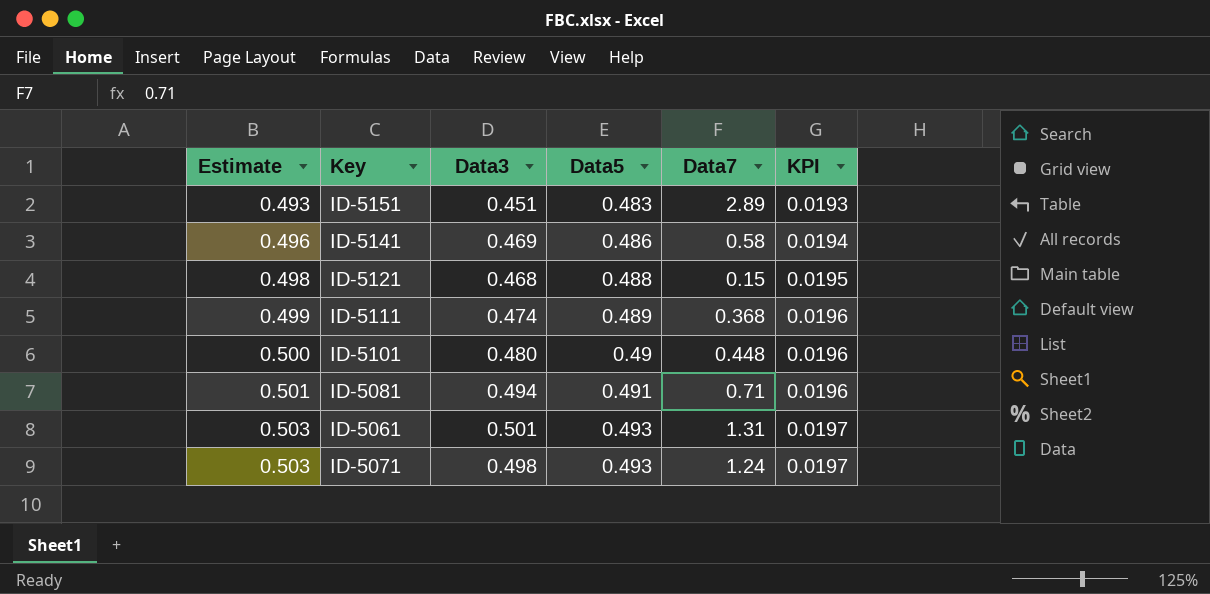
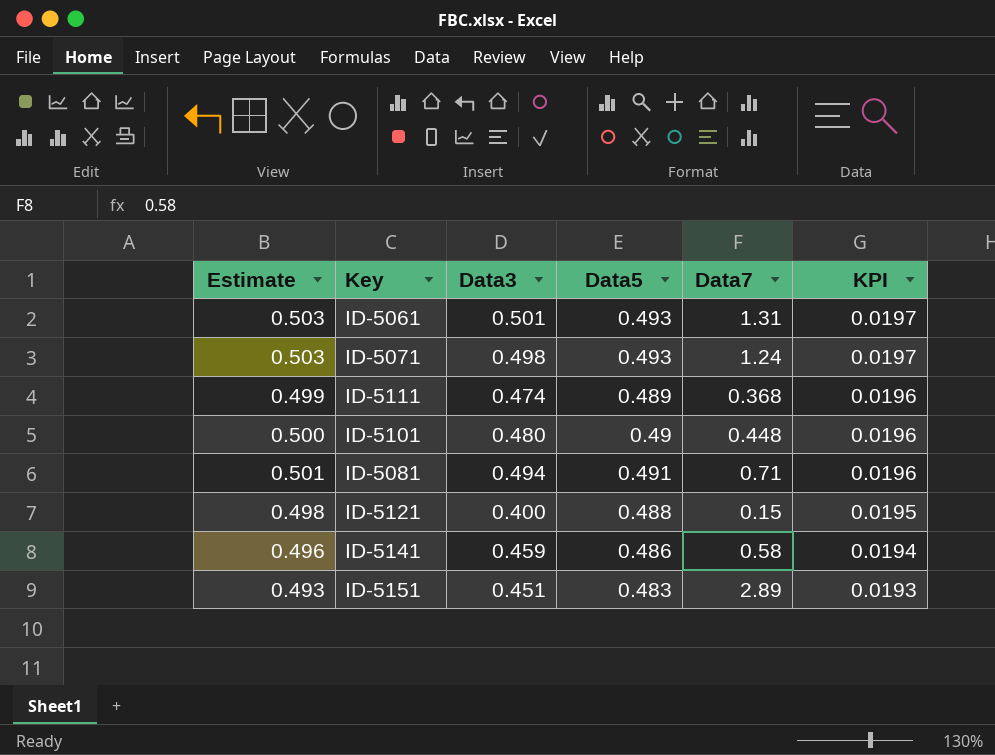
row order: Estimate ascending -> KPI descending
ID-5121 | Data3: 0.468 -> 0.400
ID-5141 | Data3: 0.469 -> 0.459

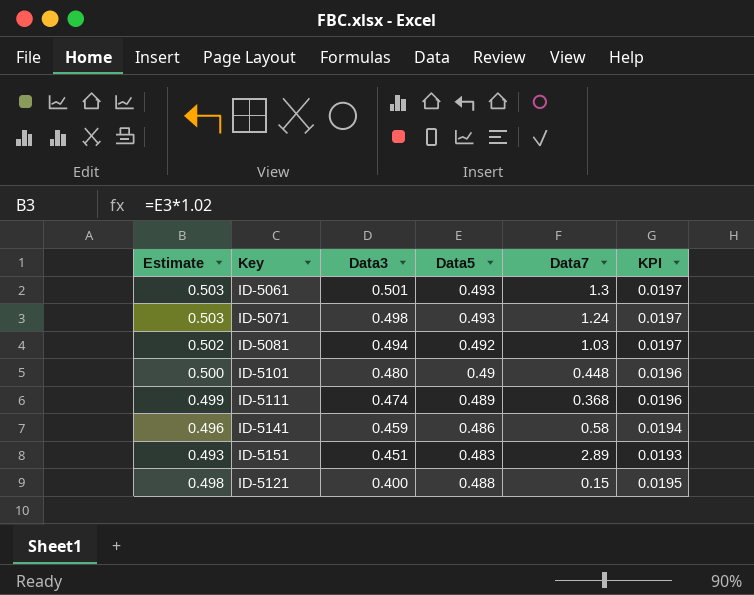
row order: KPI descending -> Data3 descending
ID-5061 | Data7: 1.31 -> 1.3
ID-5081 | Estimate: 0.501 -> 0.502
ID-5081 | Data5: 0.491 -> 0.492
ID-5081 | Data7: 0.71 -> 1.03
ID-5081 | KPI: 0.0196 -> 0.0197

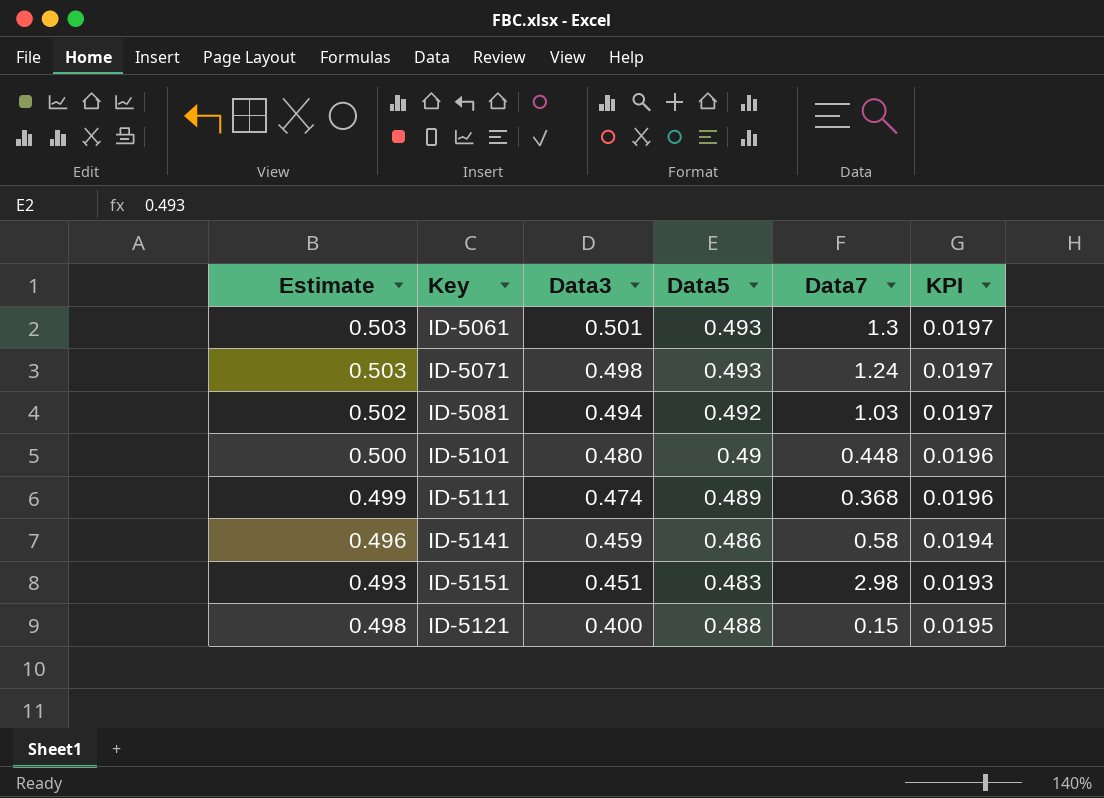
ID-5151 | Data7: 2.89 -> 2.98

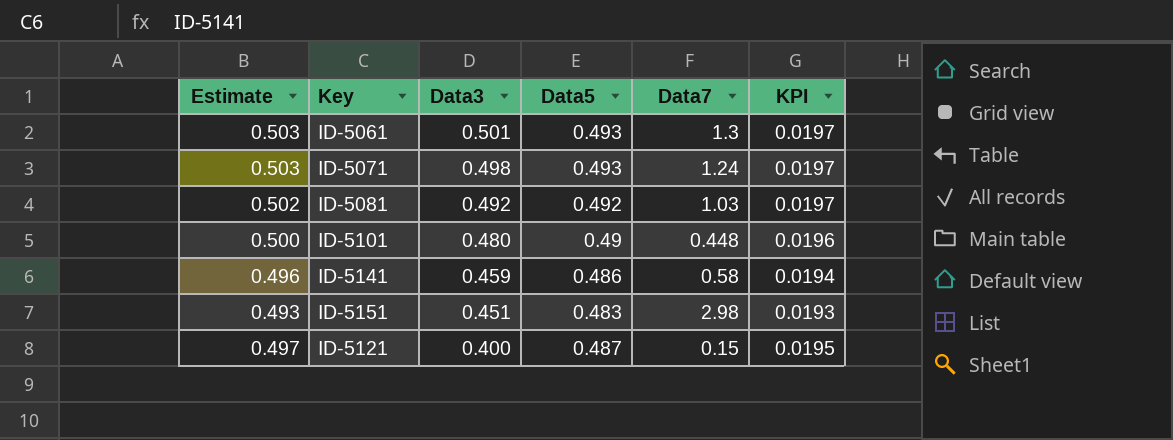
row ID-5111: 0.499 | 0.474 | 0.489 | 0.368 | 0.0196 -> none
ID-5081 | Data3: 0.494 -> 0.492
ID-5121 | Estimate: 0.498 -> 0.497
ID-5121 | Data5: 0.488 -> 0.487

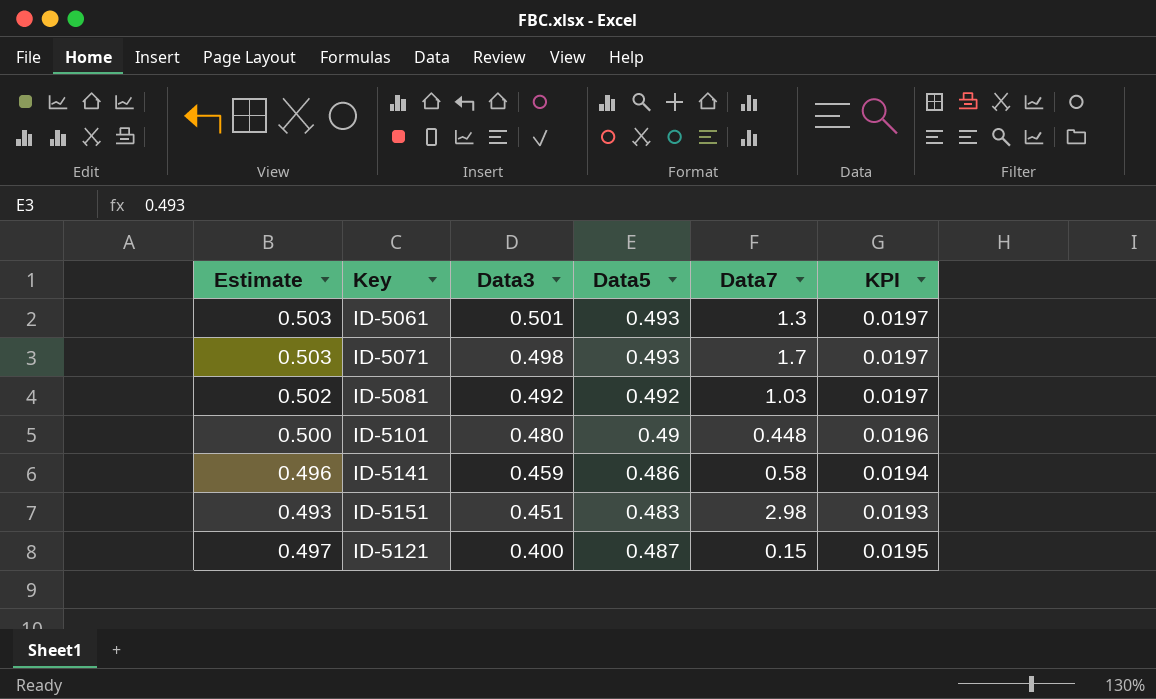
ID-5071 | Data7: 1.24 -> 1.7

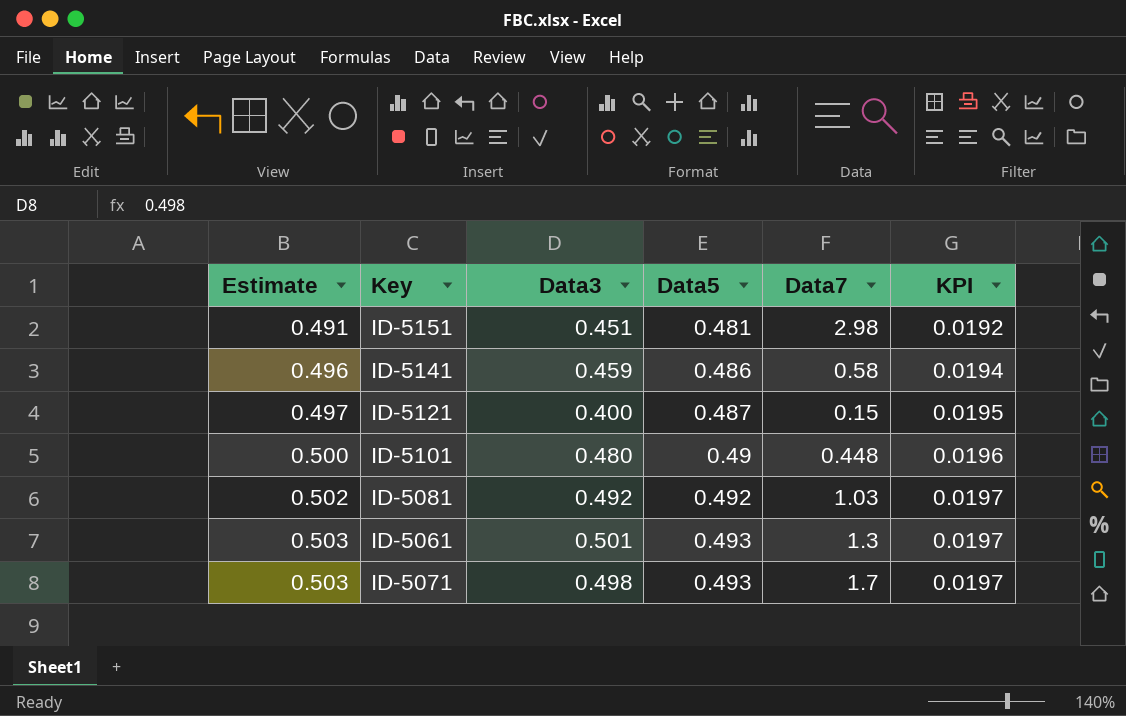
row order: Data3 descending -> Estimate ascending
ID-5151 | Estimate: 0.493 -> 0.491
ID-5151 | Data5: 0.483 -> 0.481
ID-5151 | KPI: 0.0193 -> 0.0192

